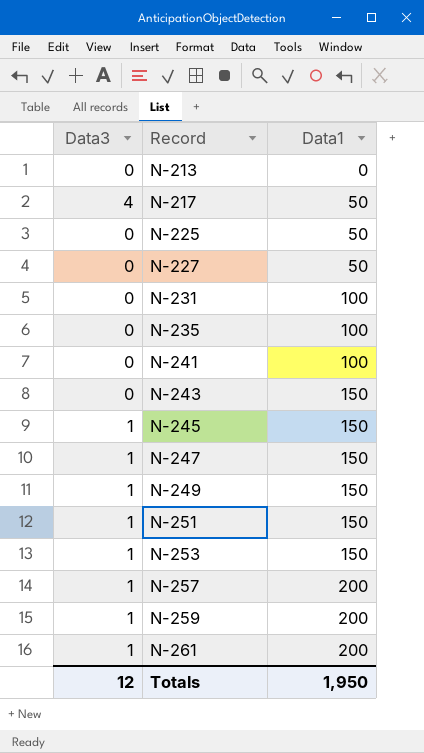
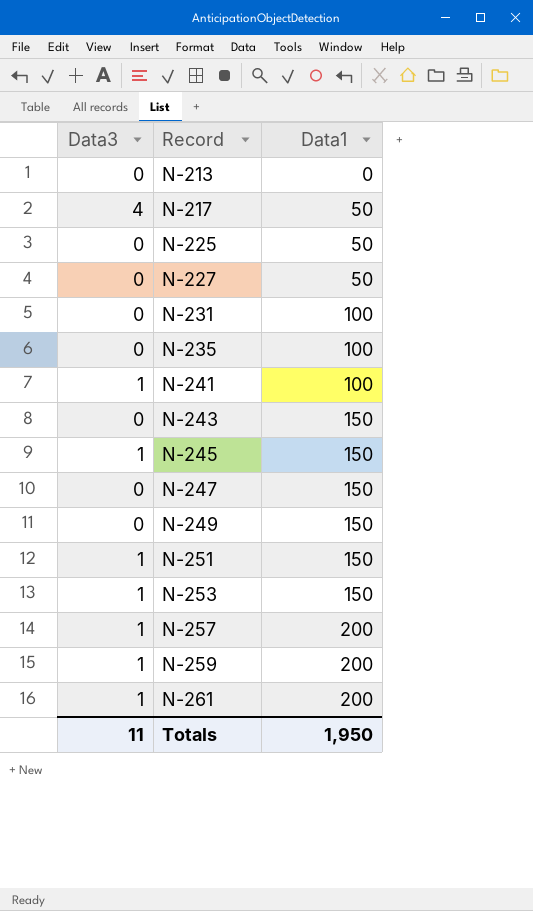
N-241 | Data3: 0 -> 1
N-247 | Data3: 1 -> 0
N-249 | Data3: 1 -> 0
Totals | Data3: 12 -> 11

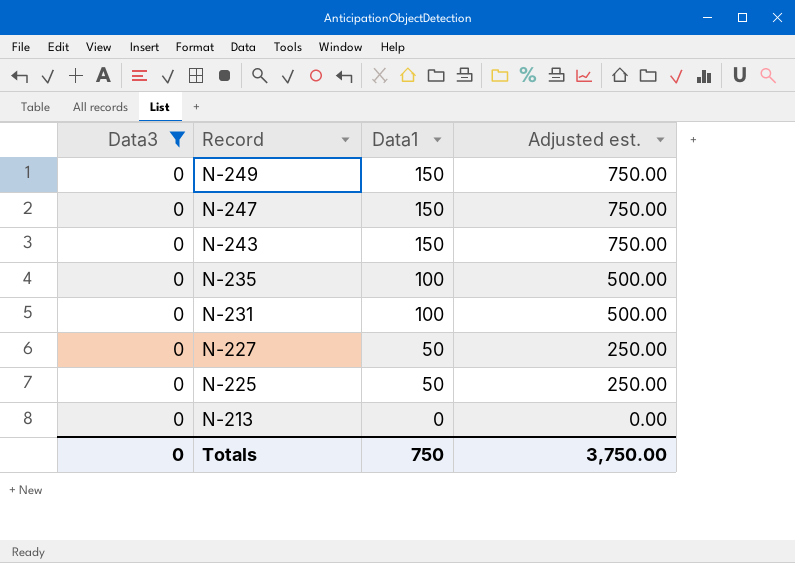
filter: none -> Data3 = 0
row order: Record ascending -> Record descending
column Adjusted est. | formula: none -> [Data1] * 5
Totals | Data3: 11 -> 0
Totals | Data1: 1,950 -> 750

